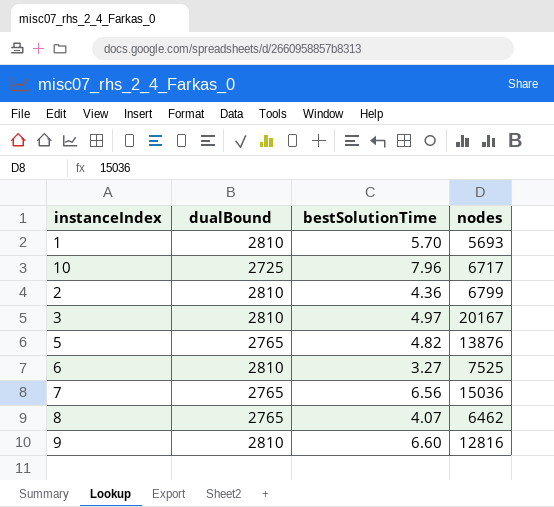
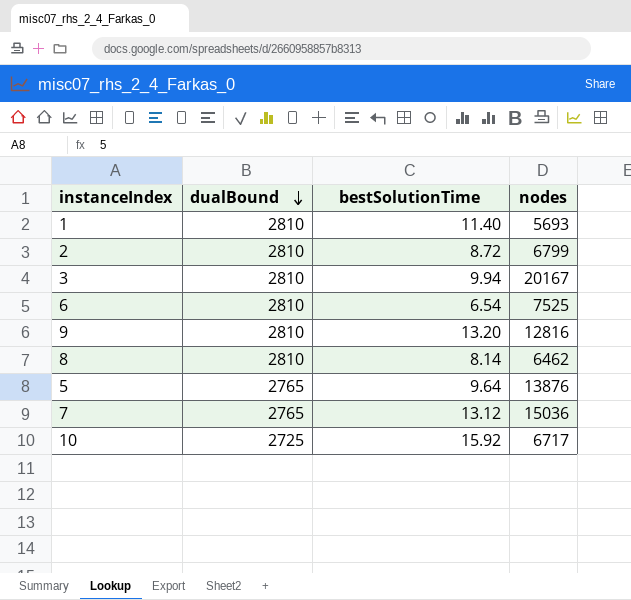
row order: none -> dualBound descending
1 | bestSolutionTime: 5.70 -> 11.40
2 | bestSolutionTime: 4.36 -> 8.72
3 | bestSolutionTime: 4.97 -> 9.94
6 | bestSolutionTime: 3.27 -> 6.54
9 | bestSolutionTime: 6.60 -> 13.20
8 | dualBound: 2765 -> 2810
8 | bestSolutionTime: 4.07 -> 8.14
5 | bestSolutionTime: 4.82 -> 9.64
7 | bestSolutionTime: 6.56 -> 13.12
10 | bestSolutionTime: 7.96 -> 15.92

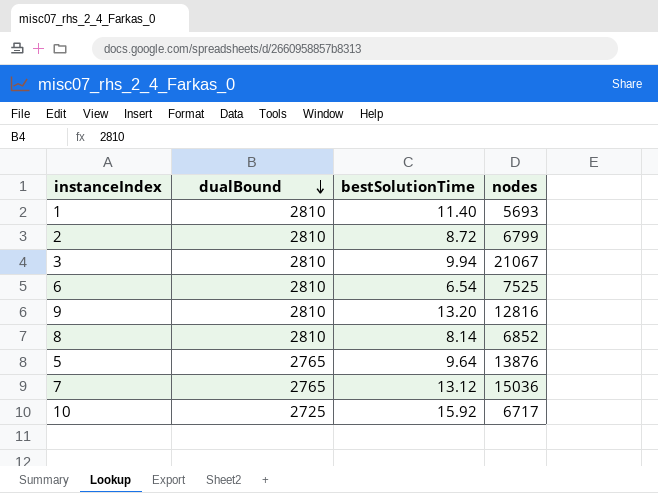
3 | nodes: 20167 -> 21067
8 | nodes: 6462 -> 6852

